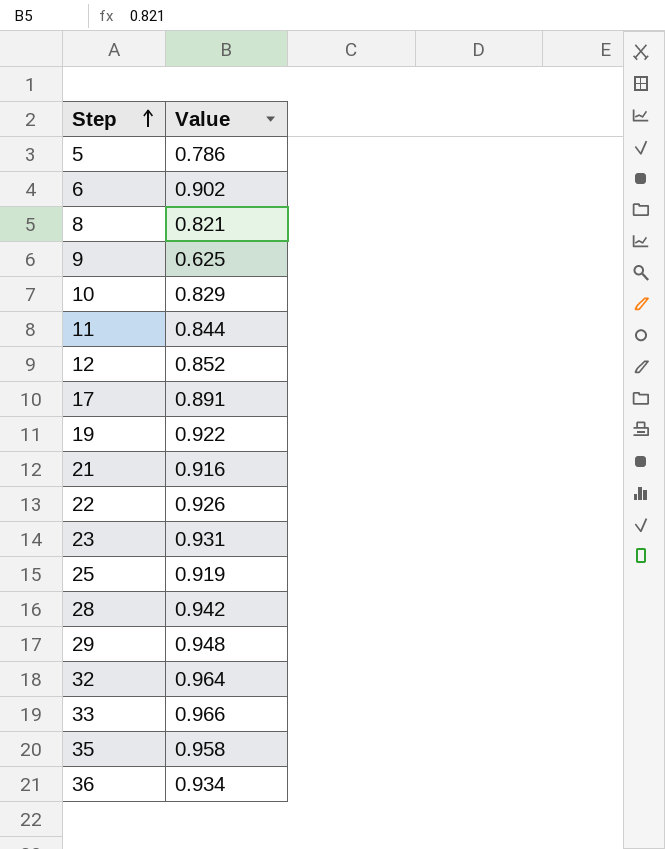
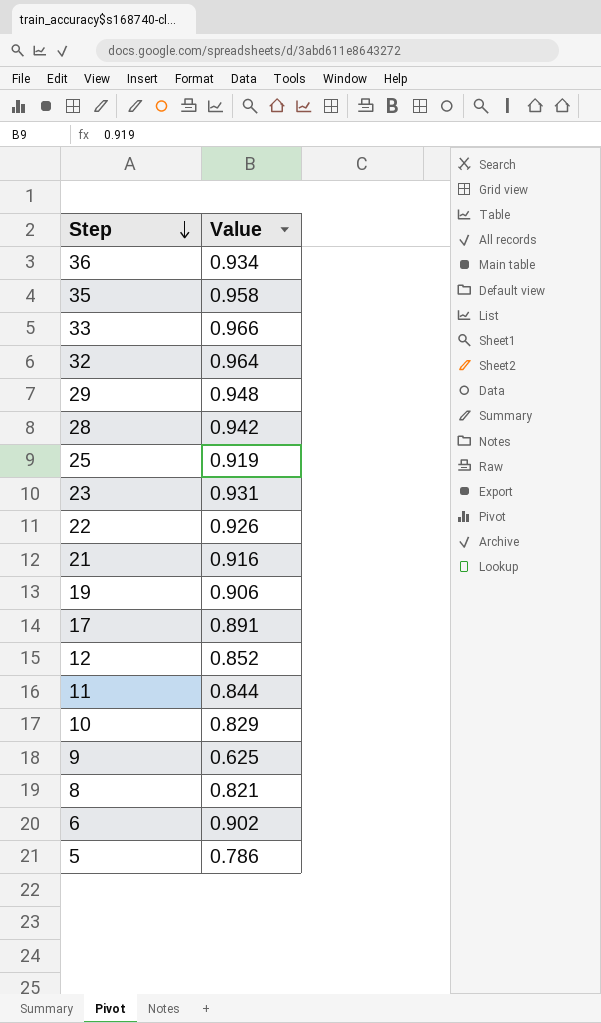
row order: Step ascending -> Step descending
19 | Value: 0.922 -> 0.906

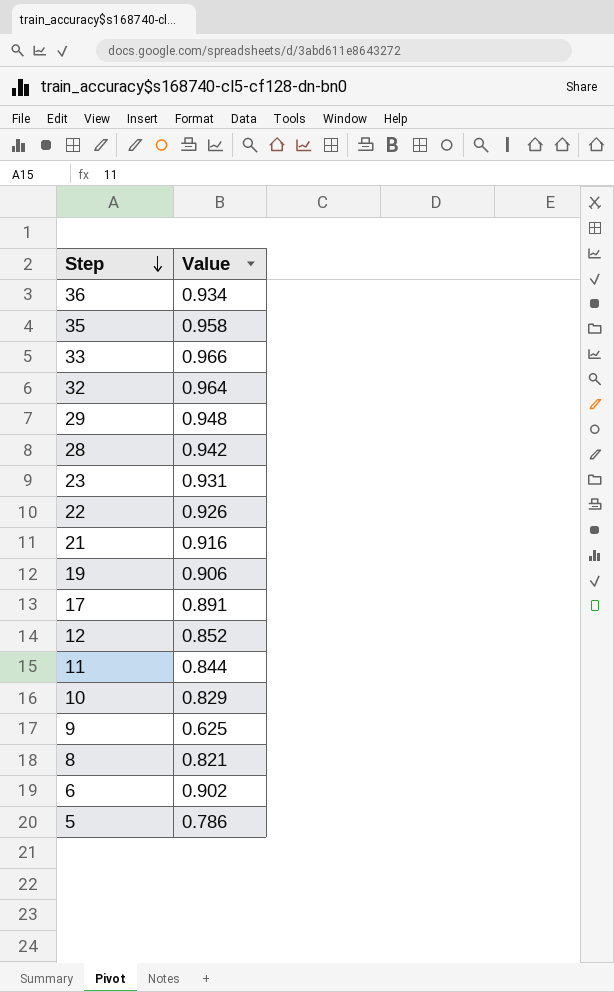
row 25: 0.919 -> none

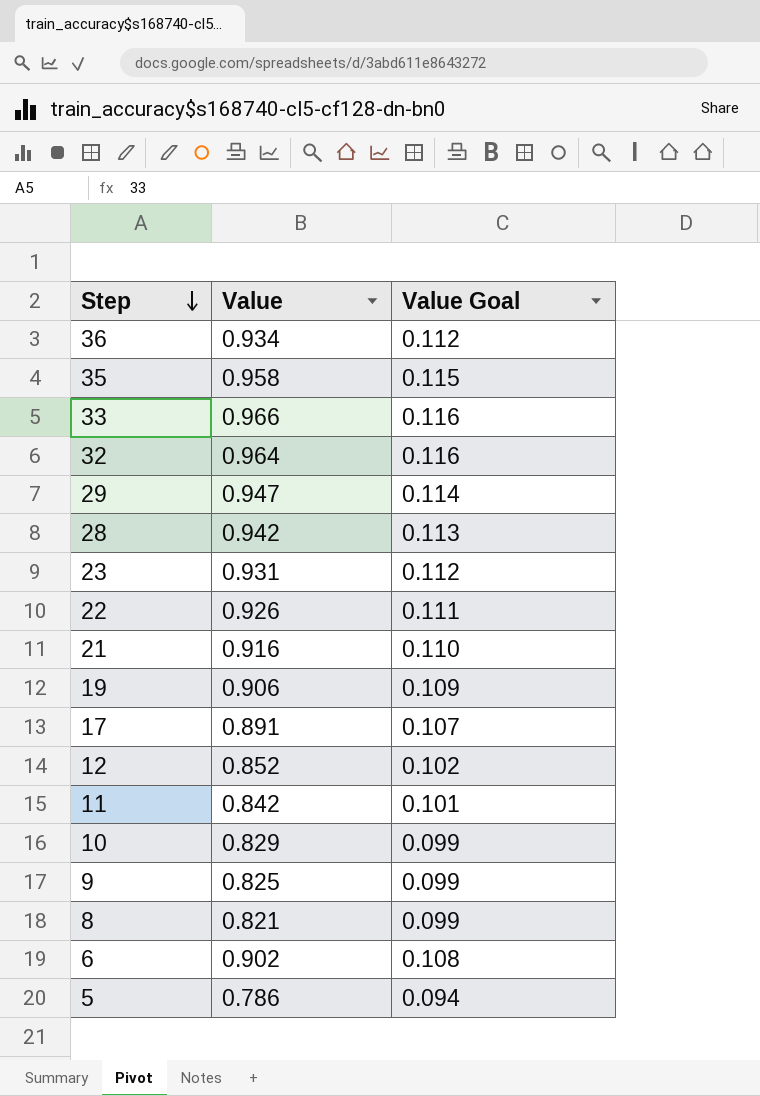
column Value Goal | formula: none -> [Value] * 0.12
29 | Value: 0.948 -> 0.947
11 | Value: 0.844 -> 0.842
9 | Value: 0.625 -> 0.825

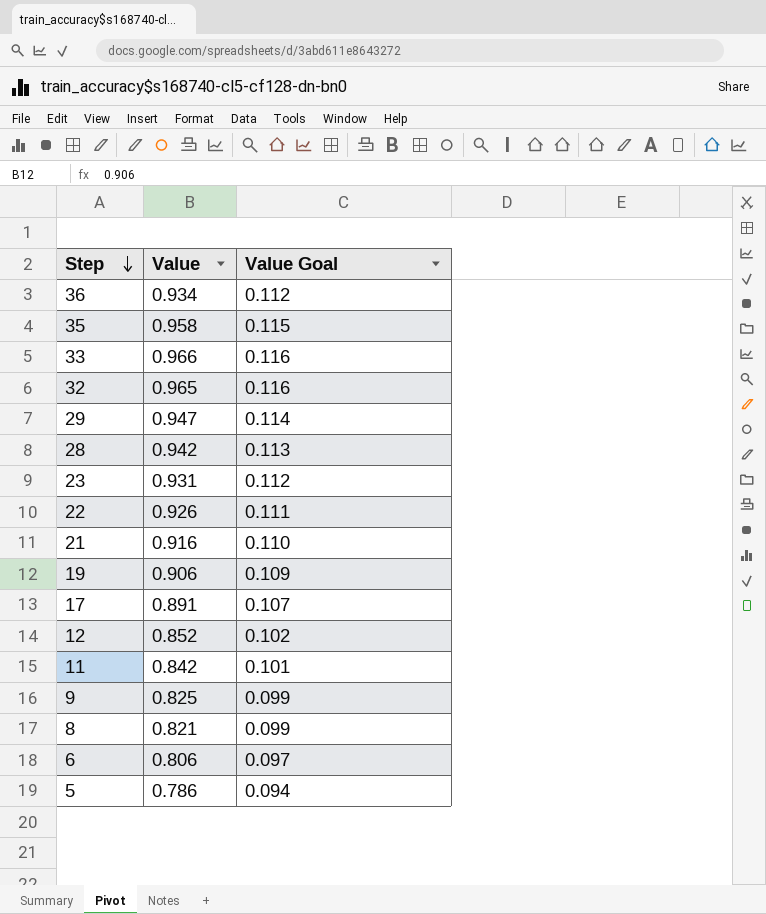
row 10: 0.829 | 0.099 -> none
32 | Value: 0.964 -> 0.965
6 | Value: 0.902 -> 0.806
6 | Value Goal: 0.108 -> 0.097

